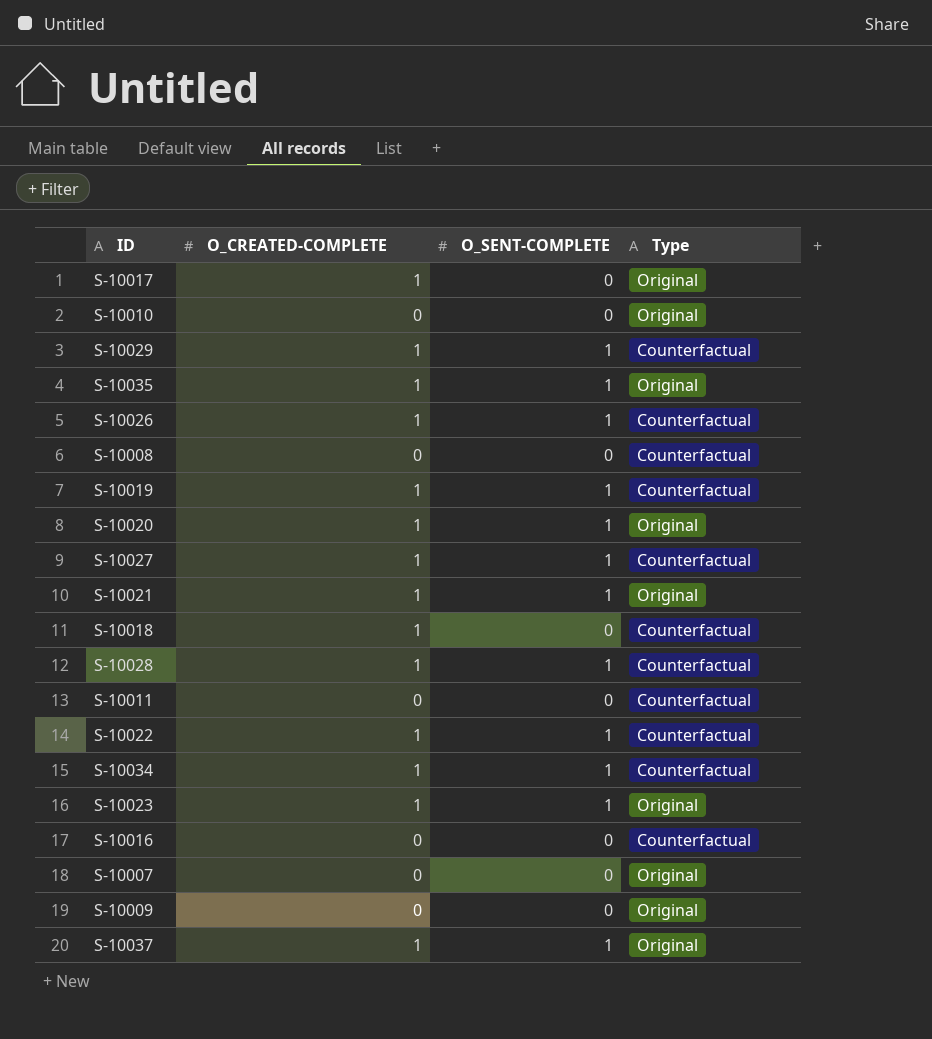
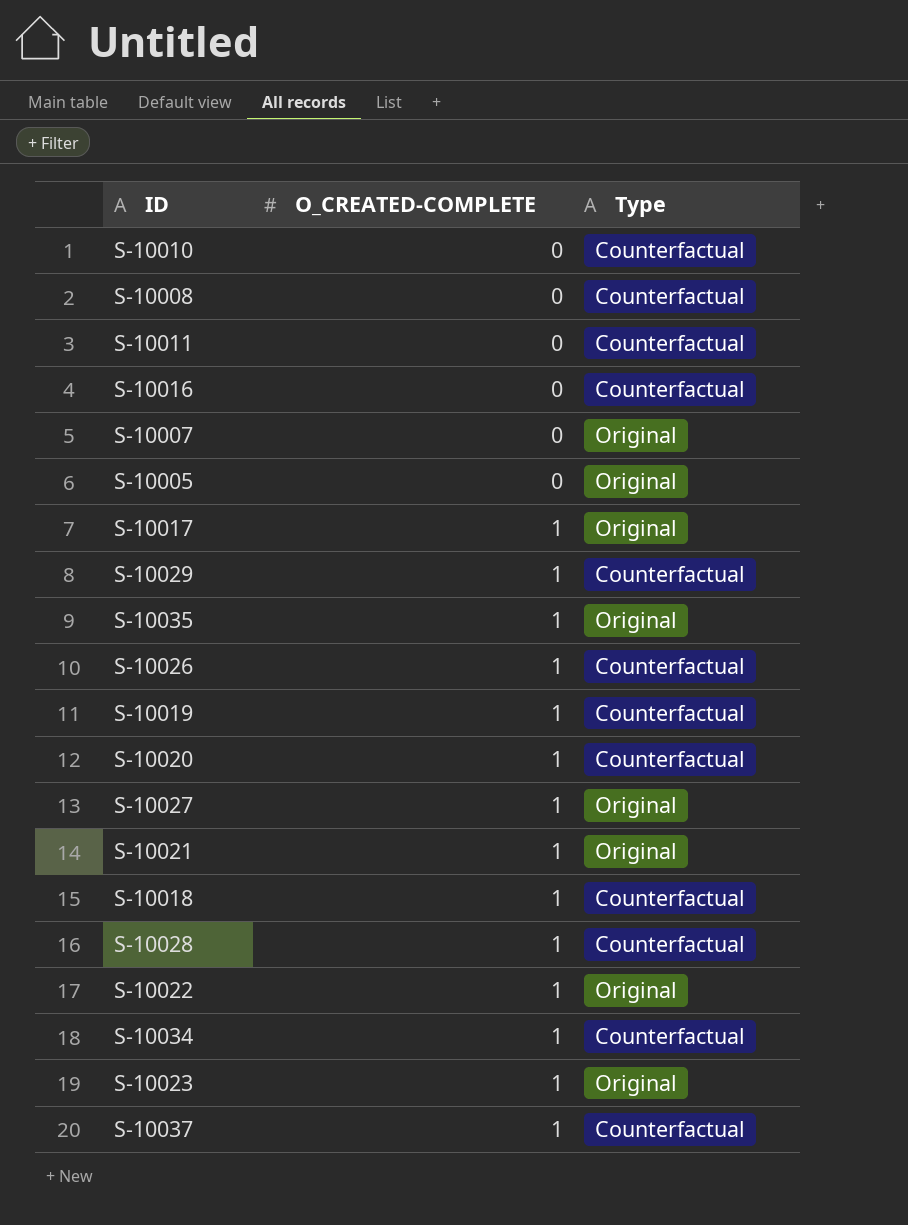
row order: none -> O_CREATED-COMPLETE ascending
column O_SENT-COMPLETE | position: 3 -> none
row S-10009: 0 | 0 | Original -> none
S-10010 | Type: Original -> Counterfactual
row S-10005: none -> 0 | Original
S-10020 | Type: Original -> Counterfactual
S-10027 | Type: Counterfactual -> Original
S-10022 | Type: Counterfactual -> Original
S-10037 | Type: Original -> Counterfactual

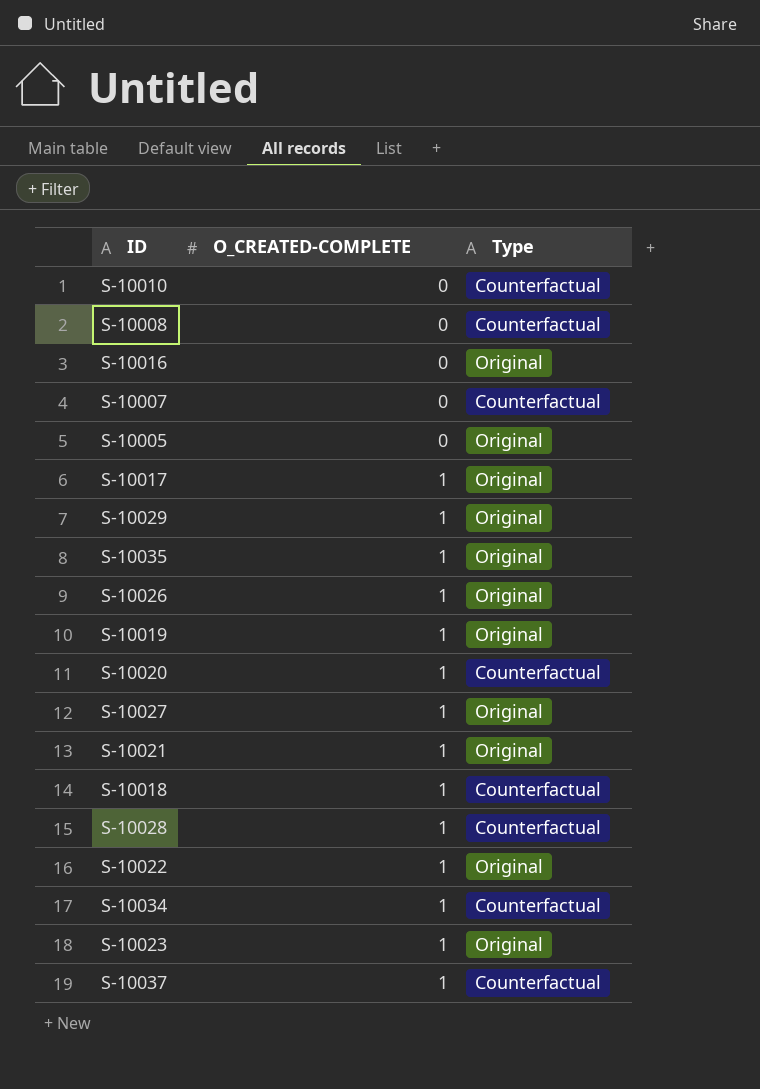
row S-10011: 0 | Counterfactual -> none
S-10016 | Type: Counterfactual -> Original
S-10007 | Type: Original -> Counterfactual
S-10029 | Type: Counterfactual -> Original
S-10026 | Type: Counterfactual -> Original
S-10019 | Type: Counterfactual -> Original

